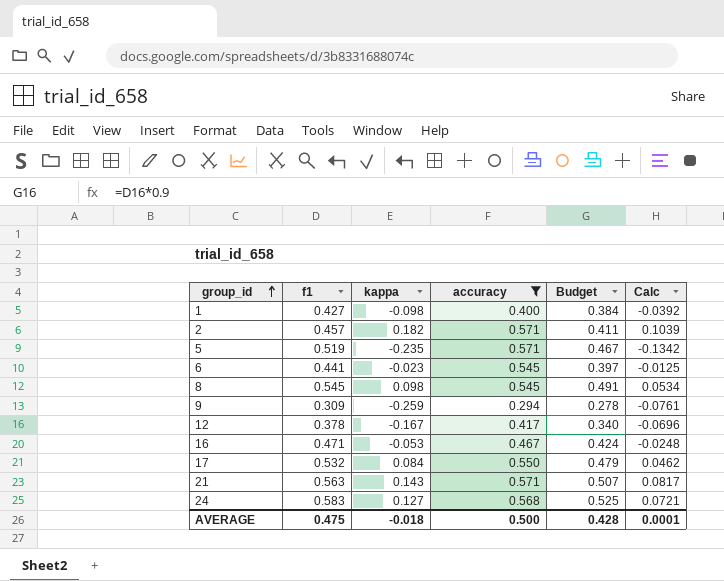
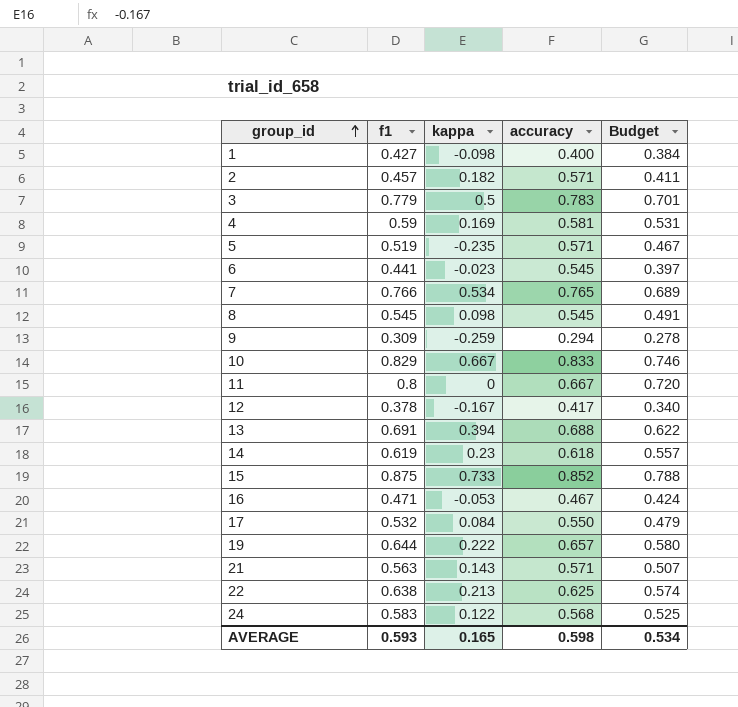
filter: accuracy <= 0.571 -> none
column Calc | formula: [kappa] * [accuracy] -> none
24 | kappa: 0.127 -> 0.122
AVERAGE | f1: 0.475 -> 0.593
AVERAGE | kappa: -0.018 -> 0.165
AVERAGE | accuracy: 0.500 -> 0.598
AVERAGE | Budget: 0.428 -> 0.534

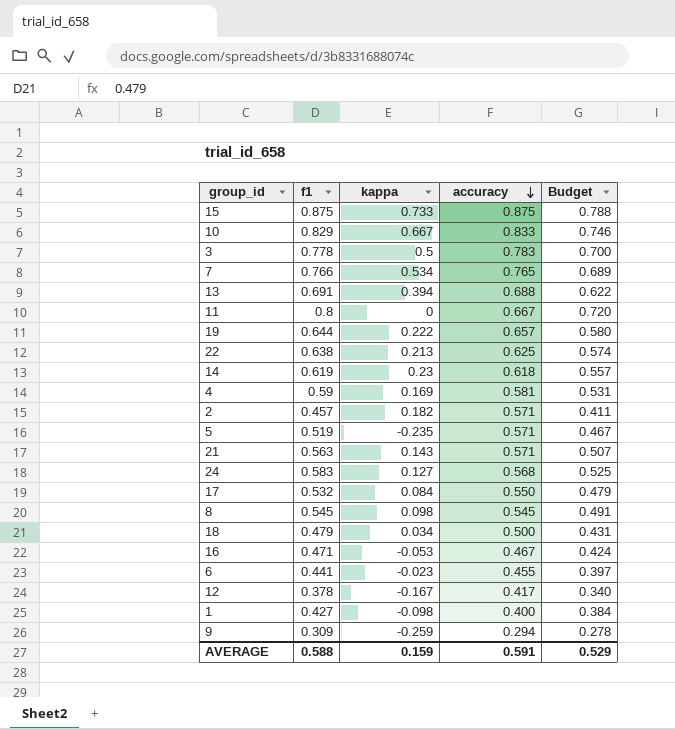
row order: group_id ascending -> accuracy descending
15 | accuracy: 0.852 -> 0.875
3 | f1: 0.779 -> 0.778
3 | Budget: 0.701 -> 0.700
24 | kappa: 0.122 -> 0.127
row 18: none -> 0.479 | 0.034 | 0.500 | 0.431
6 | accuracy: 0.545 -> 0.455
AVERAGE | f1: 0.593 -> 0.588
AVERAGE | kappa: 0.165 -> 0.159
AVERAGE | accuracy: 0.598 -> 0.591
AVERAGE | Budget: 0.534 -> 0.529

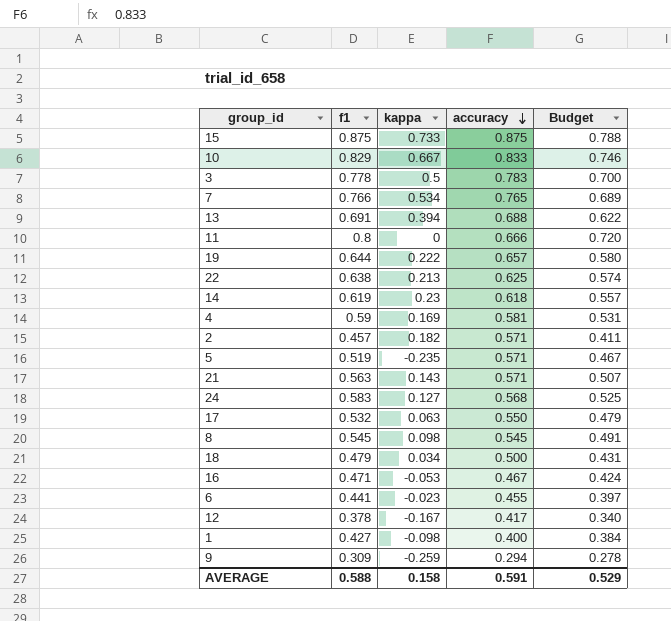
11 | accuracy: 0.667 -> 0.666
17 | kappa: 0.084 -> 0.063
AVERAGE | kappa: 0.159 -> 0.158

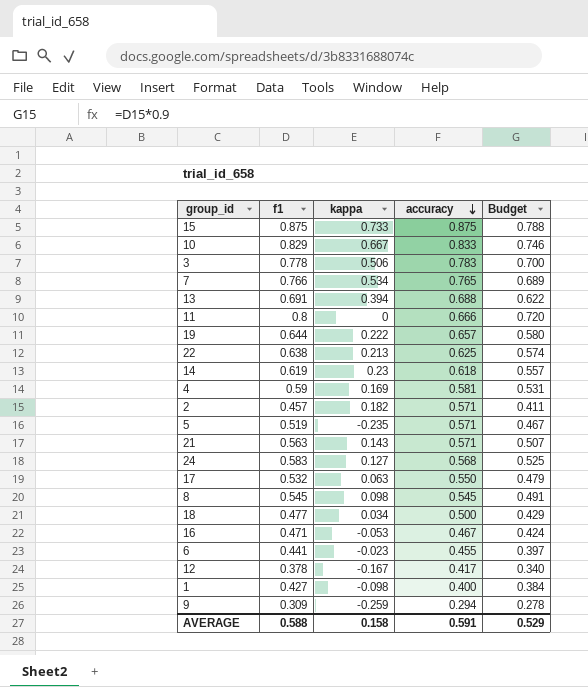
3 | kappa: 0.5 -> 0.506
18 | f1: 0.479 -> 0.477
18 | Budget: 0.431 -> 0.429

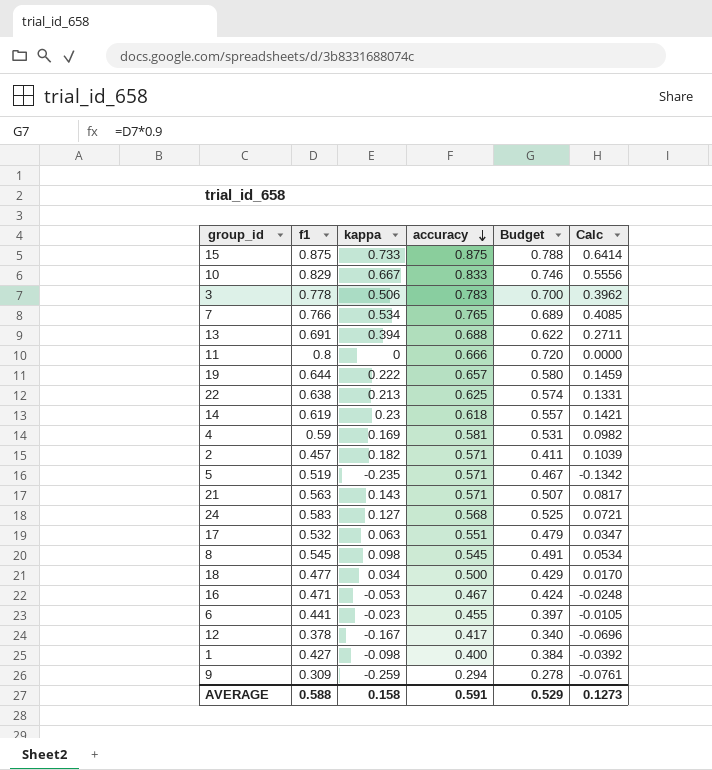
column Calc | formula: none -> [kappa] * [accuracy]
17 | accuracy: 0.550 -> 0.551

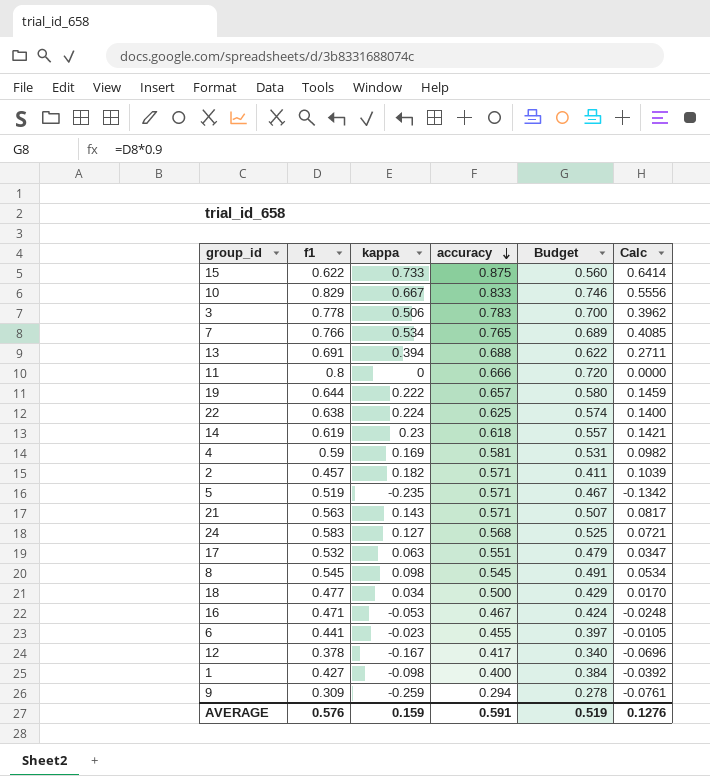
15 | f1: 0.875 -> 0.622
15 | Budget: 0.788 -> 0.560
22 | kappa: 0.213 -> 0.224
22 | Calc: 0.1331 -> 0.1400
AVERAGE | f1: 0.588 -> 0.576
AVERAGE | kappa: 0.158 -> 0.159
AVERAGE | Budget: 0.529 -> 0.519
AVERAGE | Calc: 0.1273 -> 0.1276

